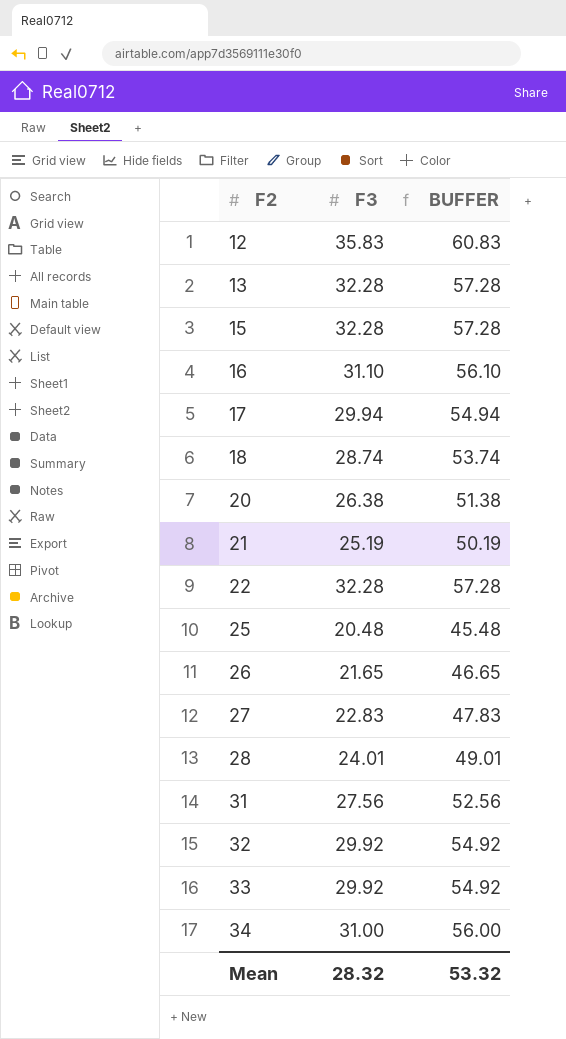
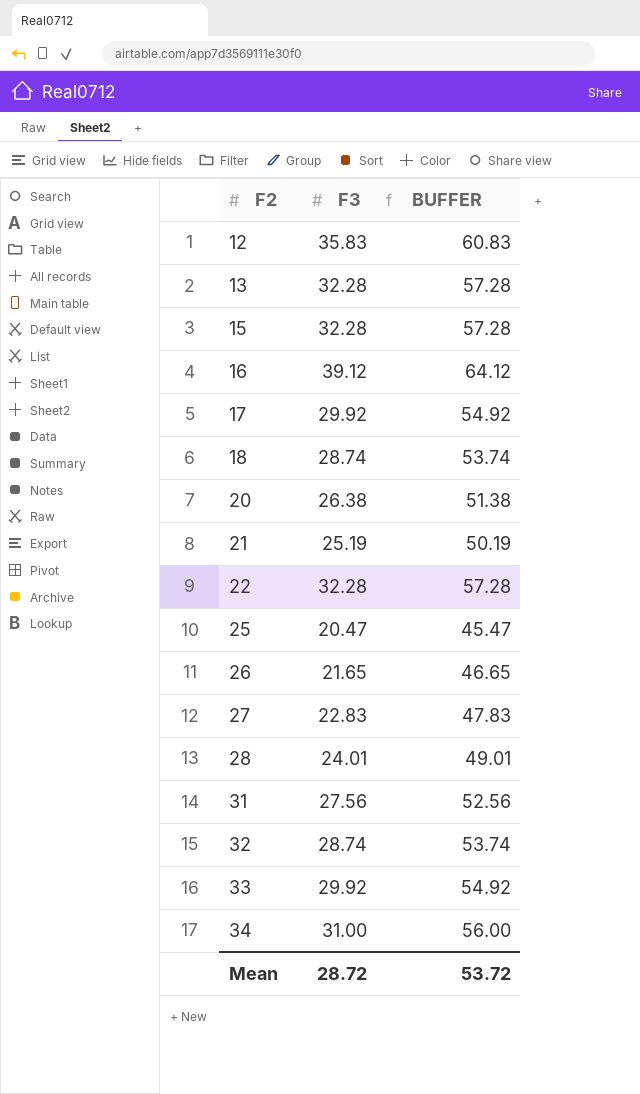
16 | F3: 31.10 -> 39.12
16 | BUFFER: 56.10 -> 64.12
17 | F3: 29.94 -> 29.92
17 | BUFFER: 54.94 -> 54.92
25 | F3: 20.48 -> 20.47
25 | BUFFER: 45.48 -> 45.47
32 | F3: 29.92 -> 28.74
32 | BUFFER: 54.92 -> 53.74
Mean | F3: 28.32 -> 28.72
Mean | BUFFER: 53.32 -> 53.72

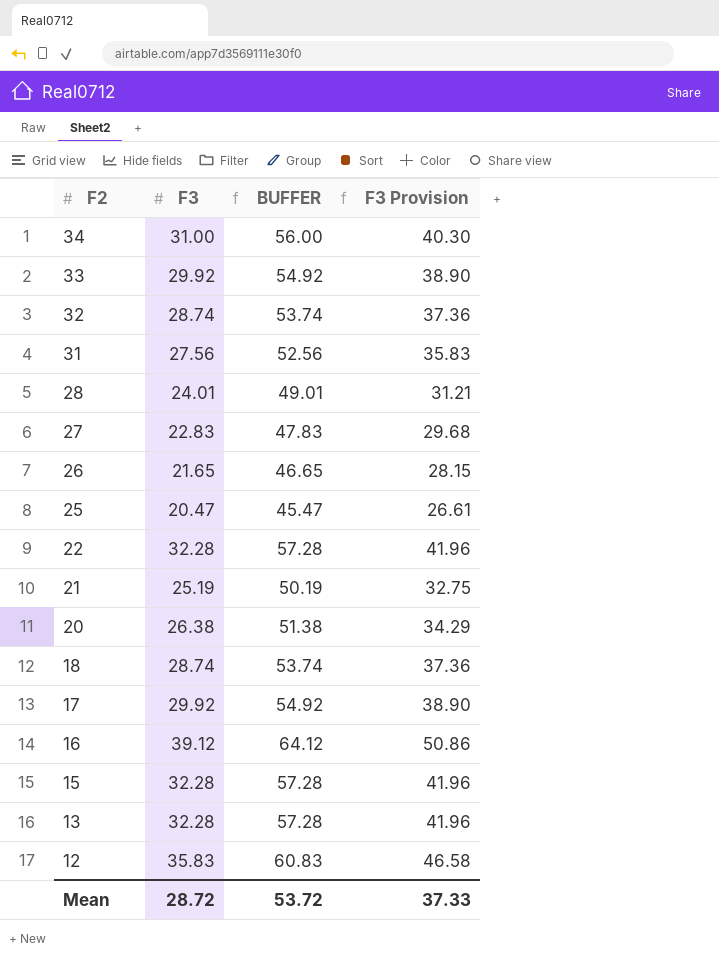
row order: F2 ascending -> F2 descending
column F3 Provision | formula: none -> [F3] * 1.3

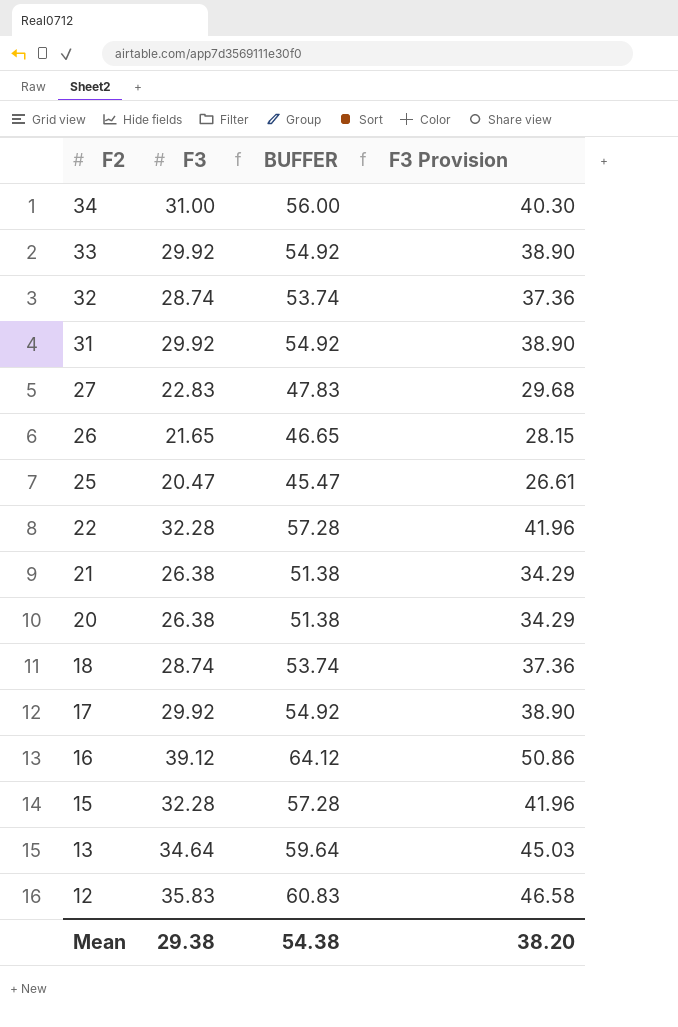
row 28: 24.01 | 49.01 | 31.21 -> none
31 | F3: 27.56 -> 29.92
31 | BUFFER: 52.56 -> 54.92
31 | F3 Provision: 35.83 -> 38.90
21 | F3: 25.19 -> 26.38
21 | BUFFER: 50.19 -> 51.38
21 | F3 Provision: 32.75 -> 34.29
13 | F3: 32.28 -> 34.64
13 | BUFFER: 57.28 -> 59.64
13 | F3 Provision: 41.96 -> 45.03
Mean | F3: 28.72 -> 29.38
Mean | BUFFER: 53.72 -> 54.38
Mean | F3 Provision: 37.33 -> 38.20

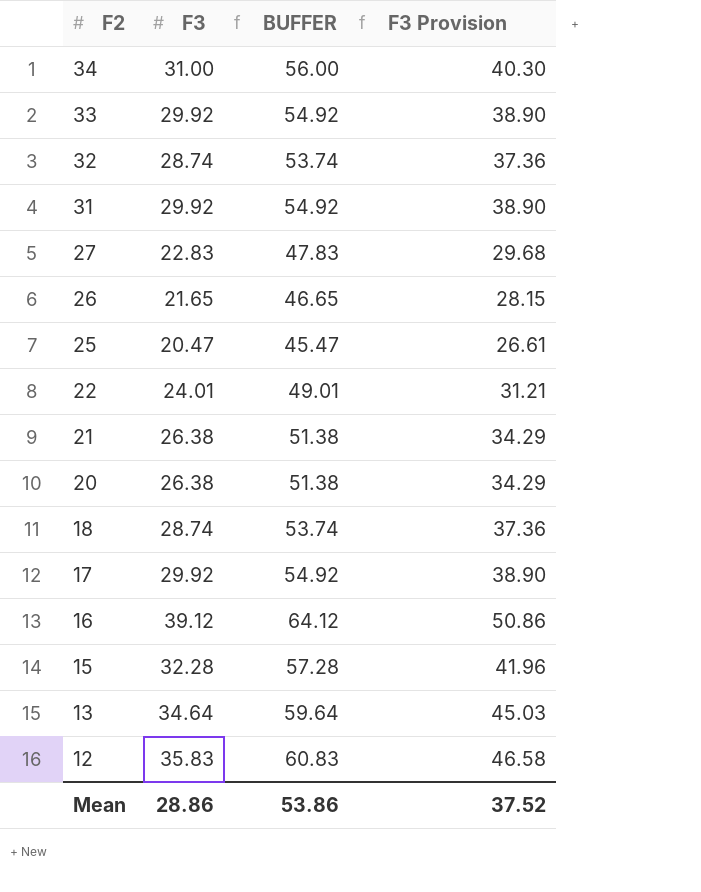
22 | F3: 32.28 -> 24.01
22 | BUFFER: 57.28 -> 49.01
22 | F3 Provision: 41.96 -> 31.21
Mean | F3: 29.38 -> 28.86
Mean | BUFFER: 54.38 -> 53.86
Mean | F3 Provision: 38.20 -> 37.52

